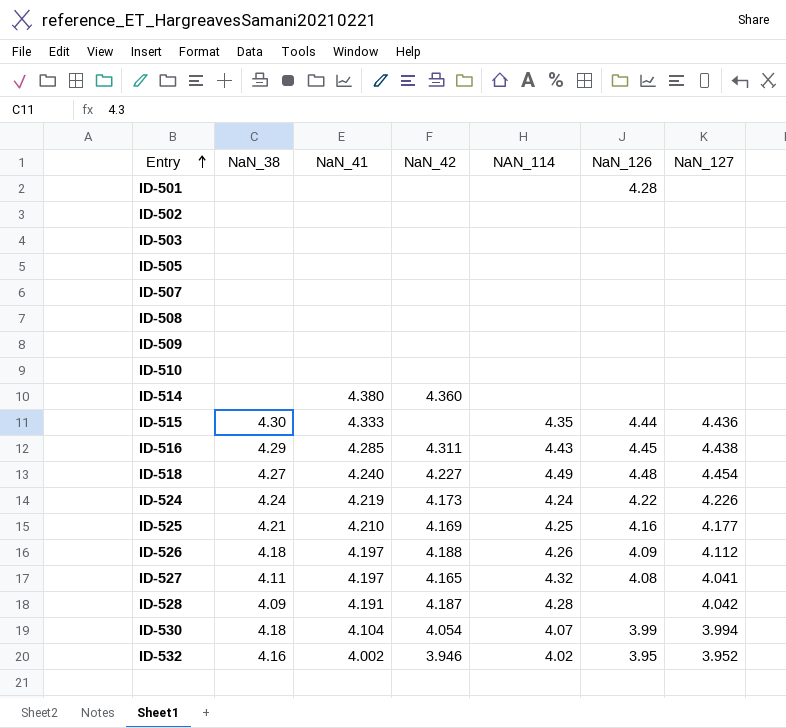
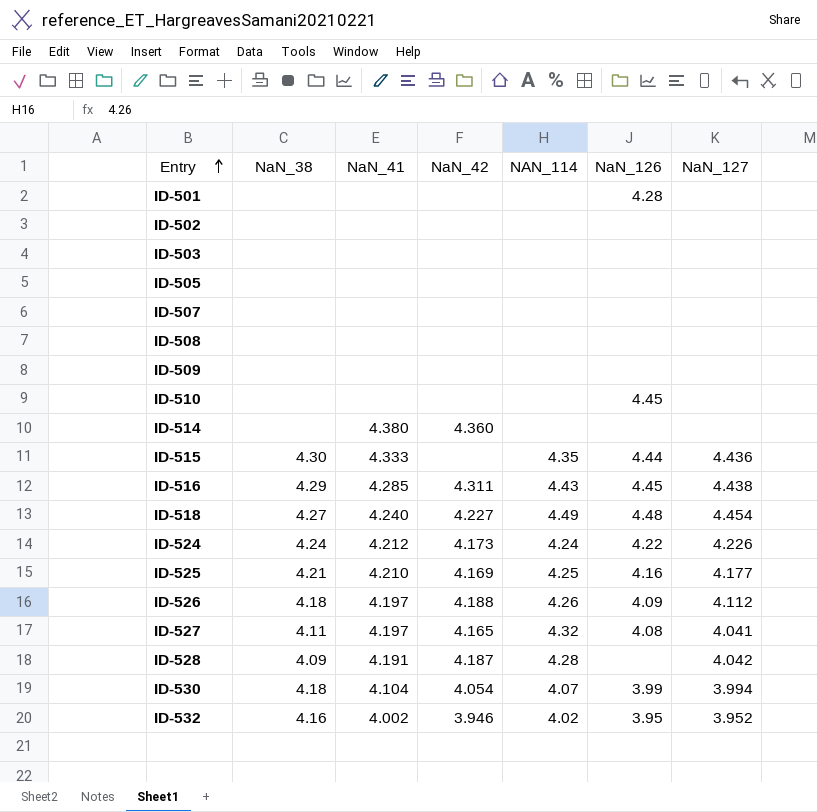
ID-510 | NaN_126: none -> 4.45
ID-524 | NaN_41: 4.219 -> 4.212

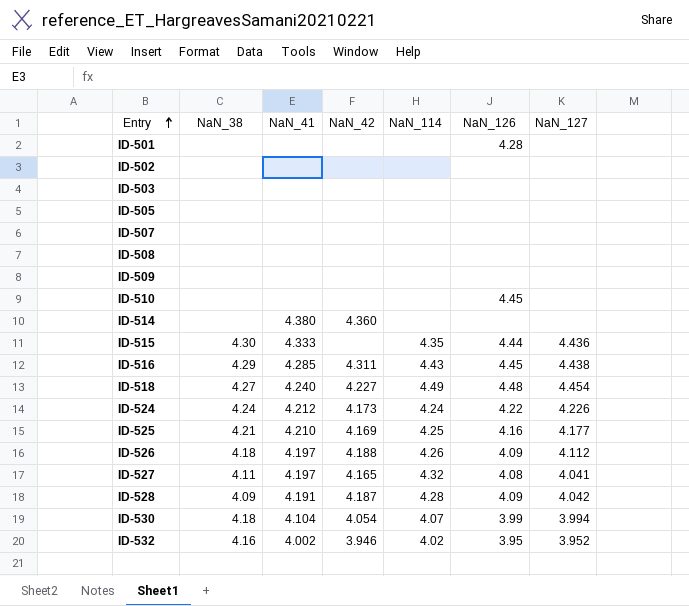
column name: NAN_114 -> NaN_114
ID-528 | NaN_126: none -> 4.09

